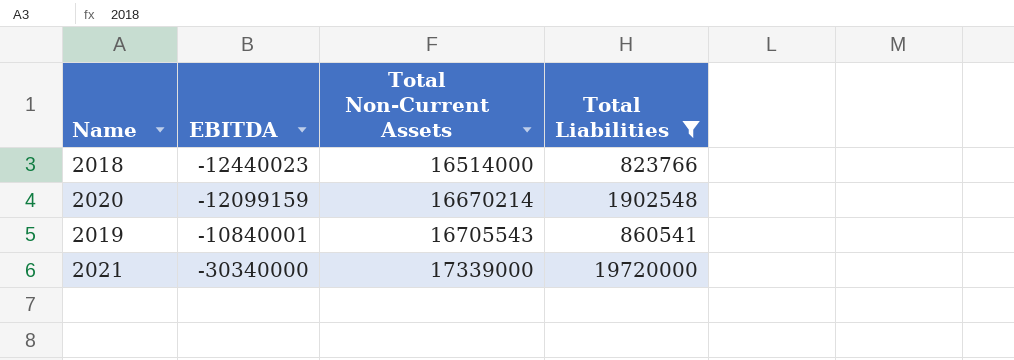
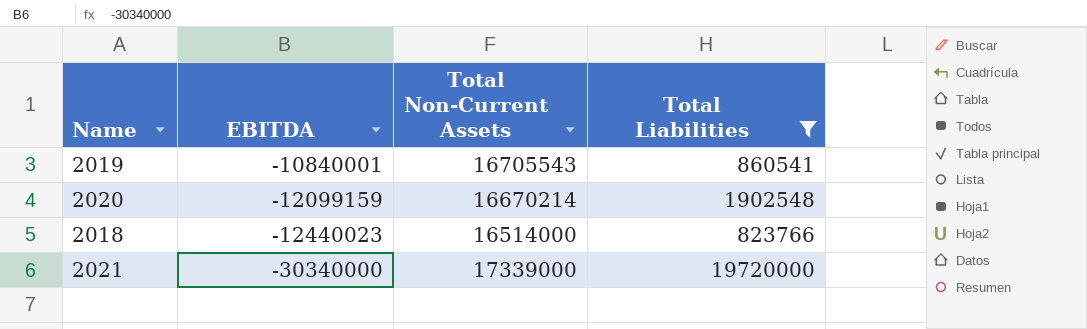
row order: Total Non-Current Assets ascending -> EBITDA descending

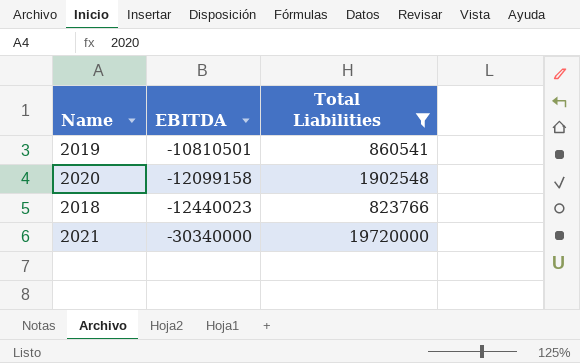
column Total Non-Current Assets | position: 3 -> none
2019 | EBITDA: -10840001 -> -10810501
2020 | EBITDA: -12099159 -> -12099158

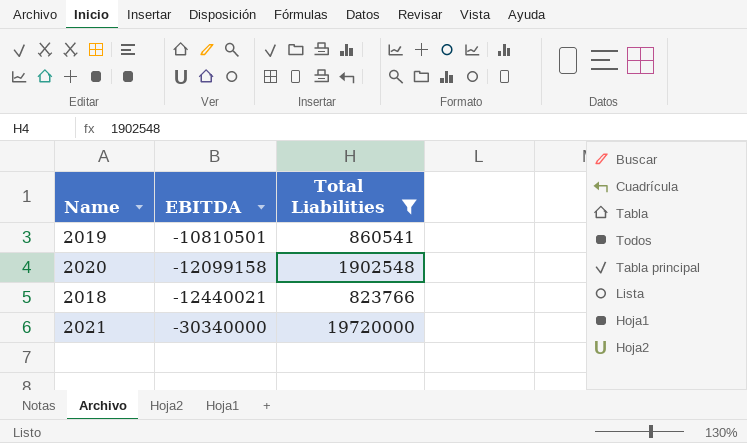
2018 | EBITDA: -12440023 -> -12440021

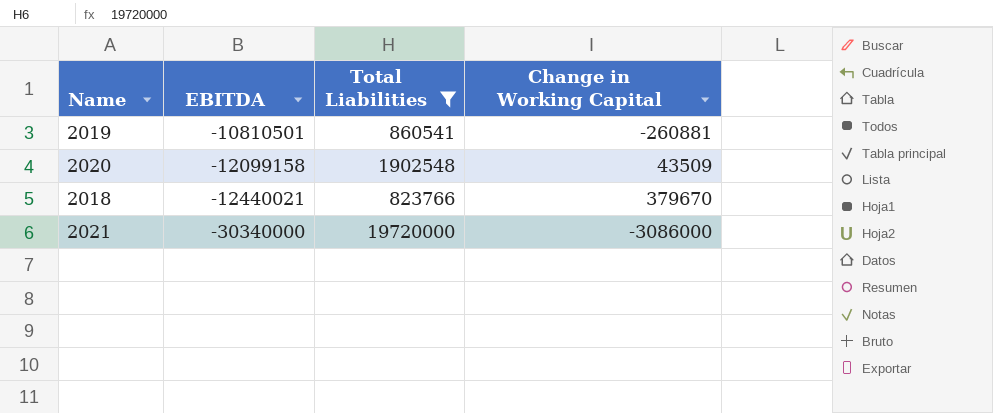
column Change in Working Capital | position: none -> 4

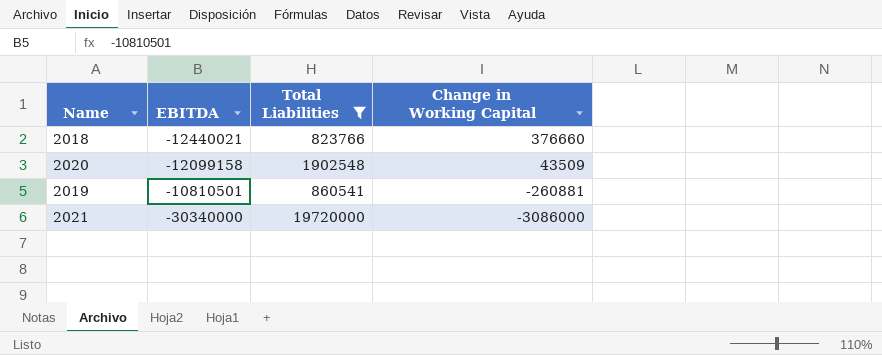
row order: EBITDA descending -> Change in Working Capital descending
2018 | Change in Working Capital: 379670 -> 376660

